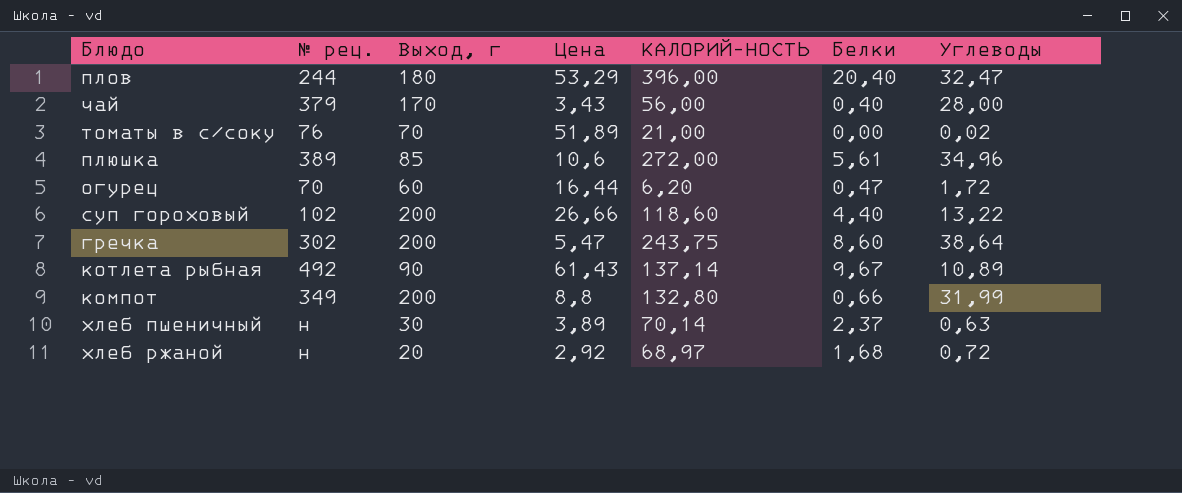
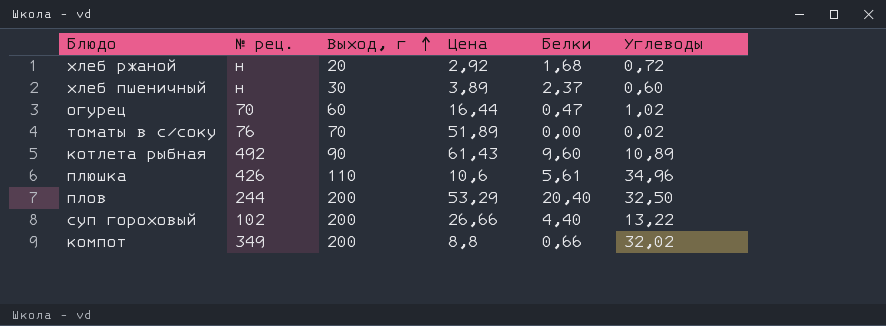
row order: none -> Выход, г ascending
column КАЛОРИЙ-НОСТЬ | position: 5 -> none
row чай: 379 | 170 | 3,43 | 56,00 | 0,40 | 28,00 -> none
row гречка: 302 | 200 | 5,47 | 243,75 | 8,60 | 38,64 -> none
хлеб пшеничный | Углеводы: 0,63 -> 0,60
огурец | Углеводы: 1,72 -> 1,02
котлета рыбная | Белки: 9,67 -> 9,60
плюшка | № рец.: 389 -> 426
плюшка | Выход, г: 85 -> 110
плов | Выход, г: 180 -> 200
плов | Углеводы: 32,47 -> 32,50
компот | Углеводы: 31,99 -> 32,02

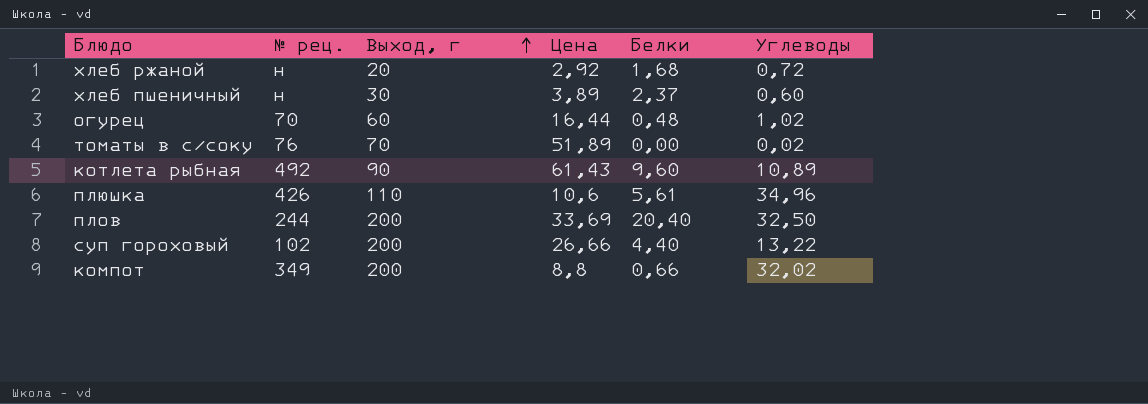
огурец | Белки: 0,47 -> 0,48
плов | Цена: 53,29 -> 33,69

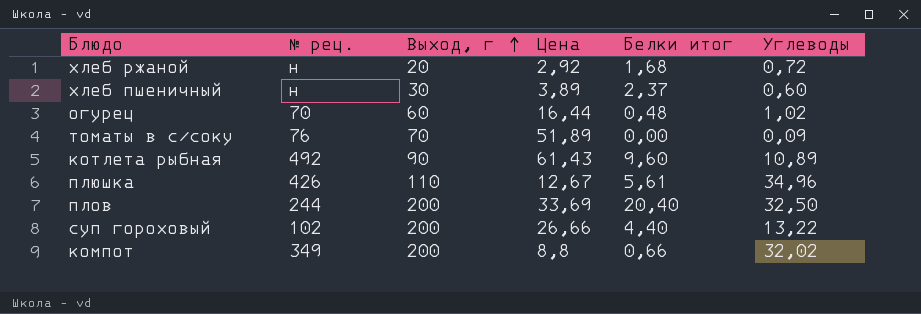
column name: Белки -> Белки итог
томаты в с/соку | Углеводы: 0,02 -> 0,09
плюшка | Цена: 10,6 -> 12,67

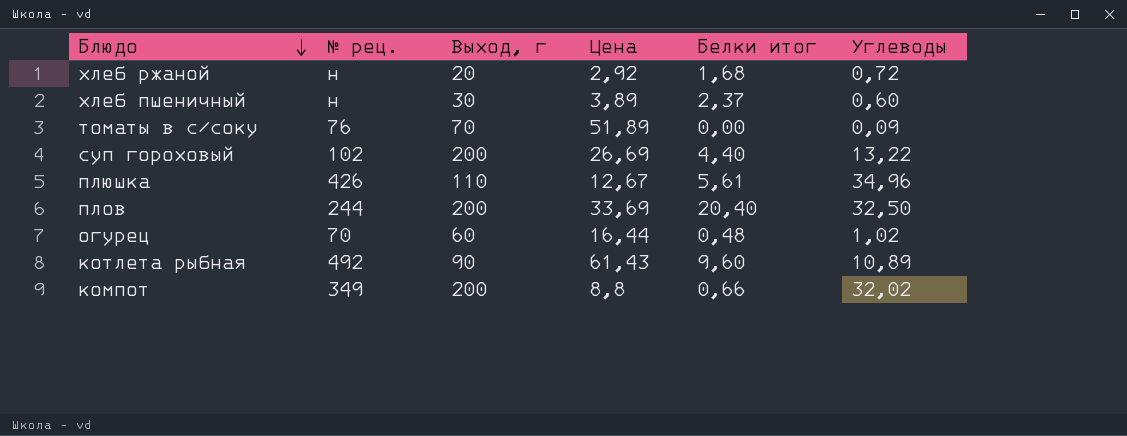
row order: Выход, г ascending -> Блюдо descending
суп гороховый | Цена: 26,66 -> 26,69

